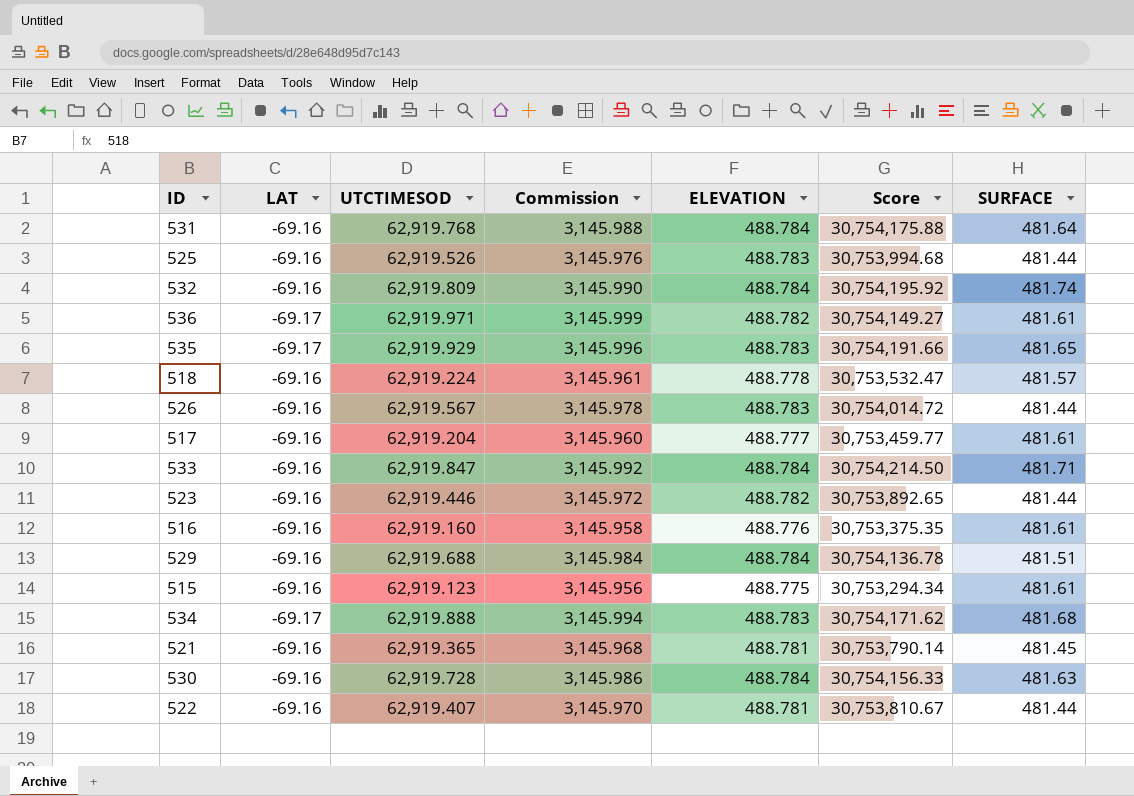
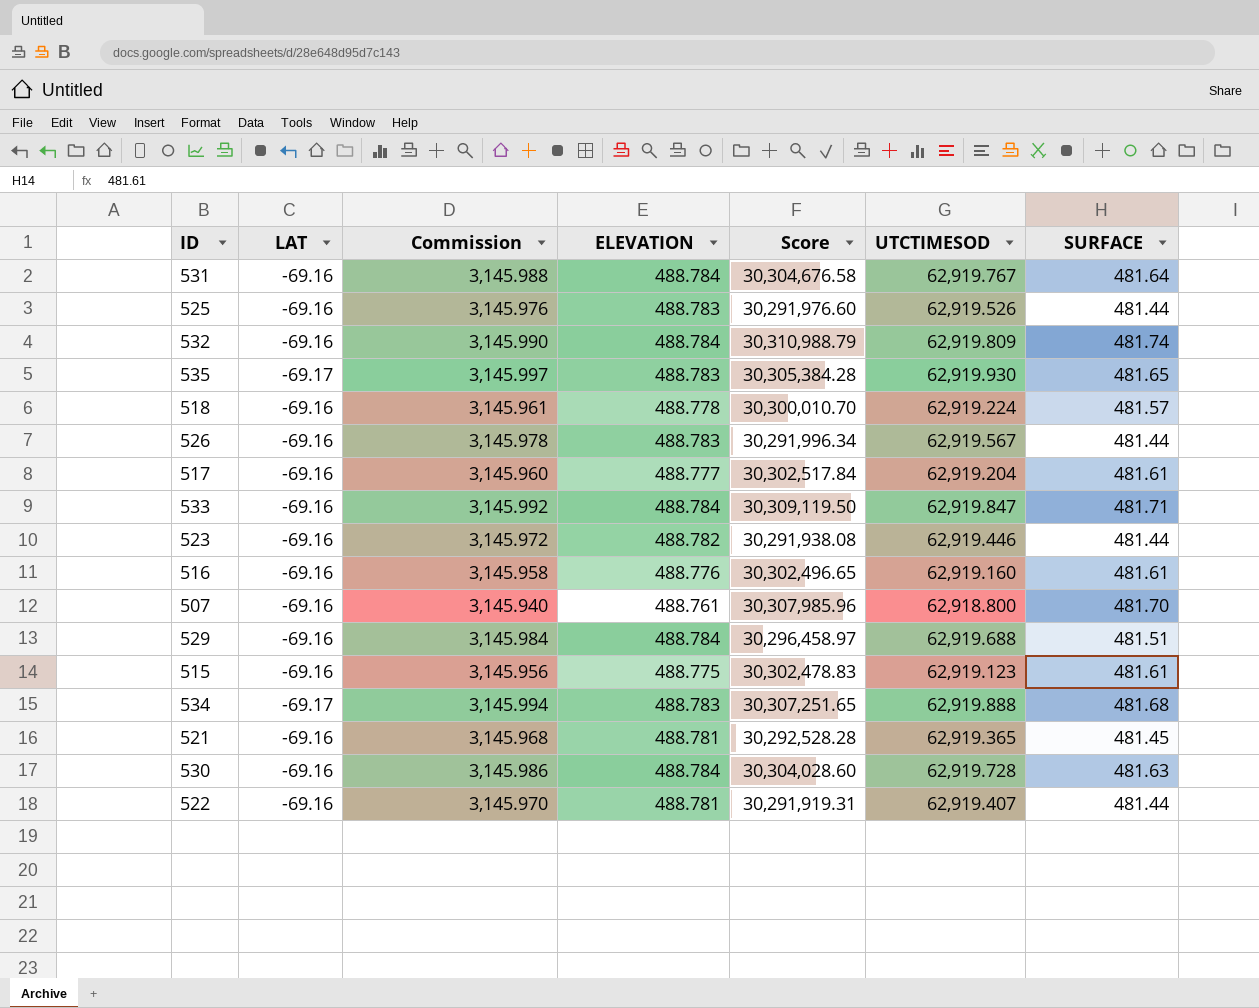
column Score | formula: [UTCTIMESOD] * [ELEVATION] -> [UTCTIMESOD] * [SURFACE]
column UTCTIMESOD | position: 3 -> 6
row 536: -69.17 | 62,919.971 | 3,145.999 | 488.782 | 30,754,149.27 | 481.61 -> none
531 | UTCTIMESOD: 62,919.768 -> 62,919.767
535 | Commission: 3,145.996 -> 3,145.997
535 | UTCTIMESOD: 62,919.929 -> 62,919.930
row 507: none -> -69.16 | 3,145.940 | 488.761 | 30,307,985.96 | 62,918.800 | 481.70

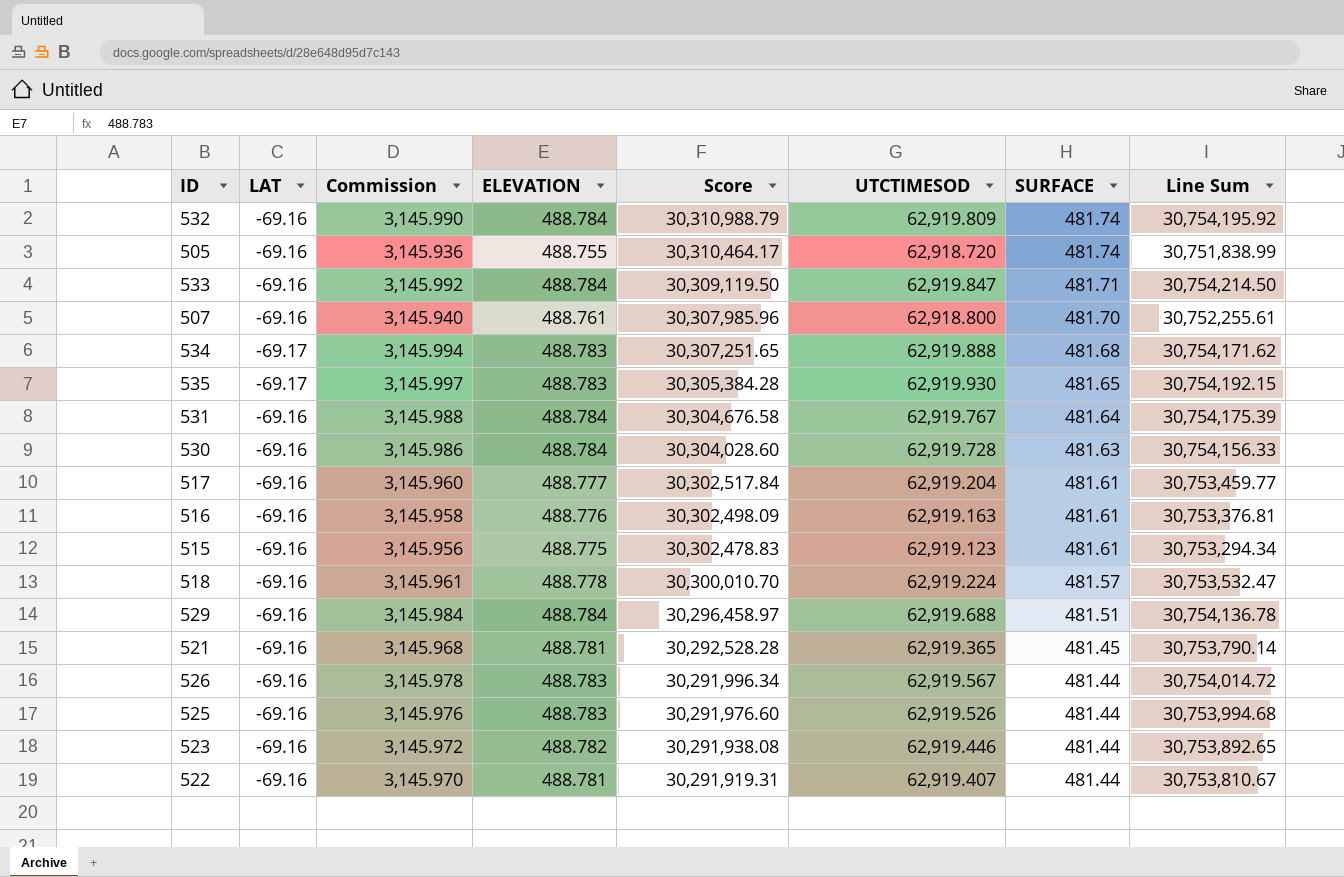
row order: none -> Score descending
column Line Sum | formula: none -> [ELEVATION] * [UTCTIMESOD]
row 505: none -> -69.16 | 3,145.936 | 488.755 | 30,310,464.17 | 62,918.720 | 481.74 | 30,751,838.99
516 | Score: 30,302,496.65 -> 30,302,498.09
516 | UTCTIMESOD: 62,919.160 -> 62,919.163

